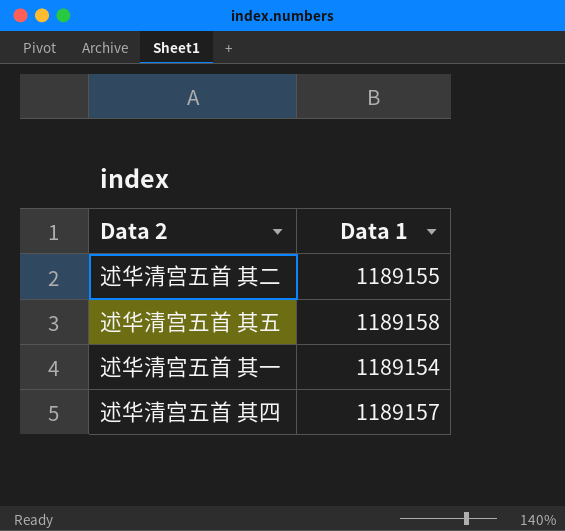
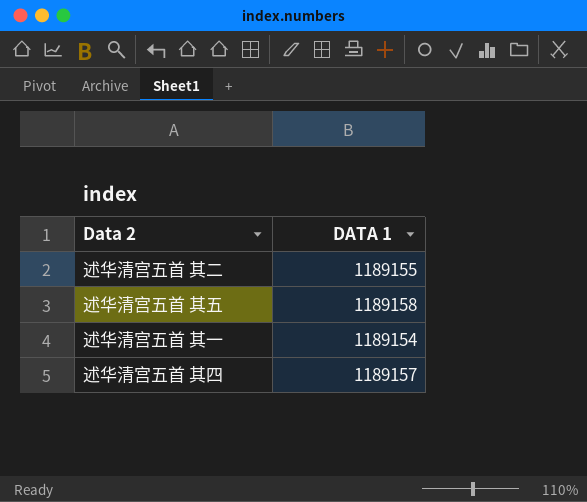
column name: Data 1 -> DATA 1

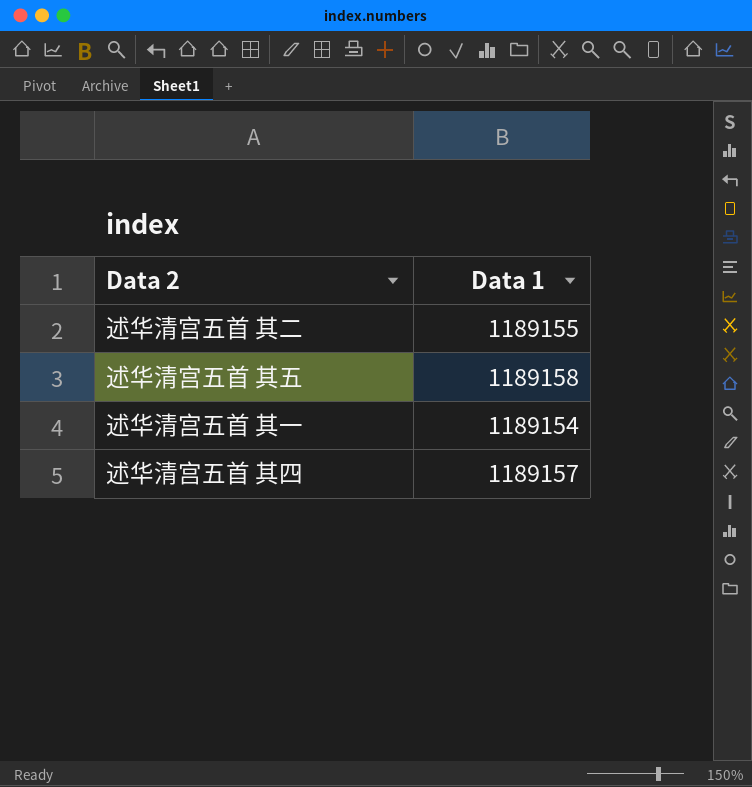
column name: DATA 1 -> Data 1

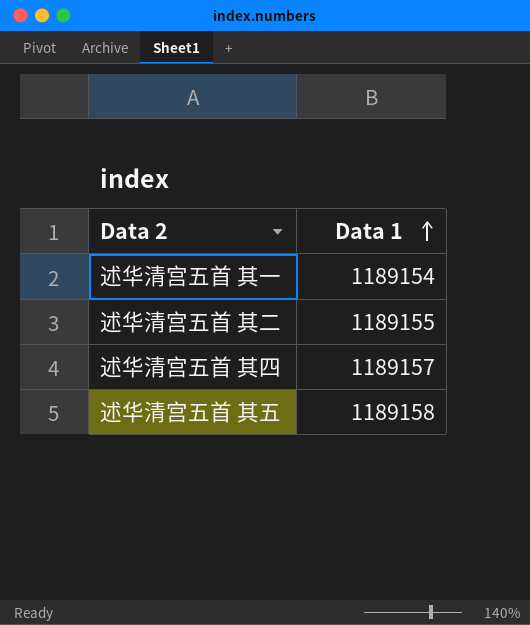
row order: none -> Data 1 ascending

